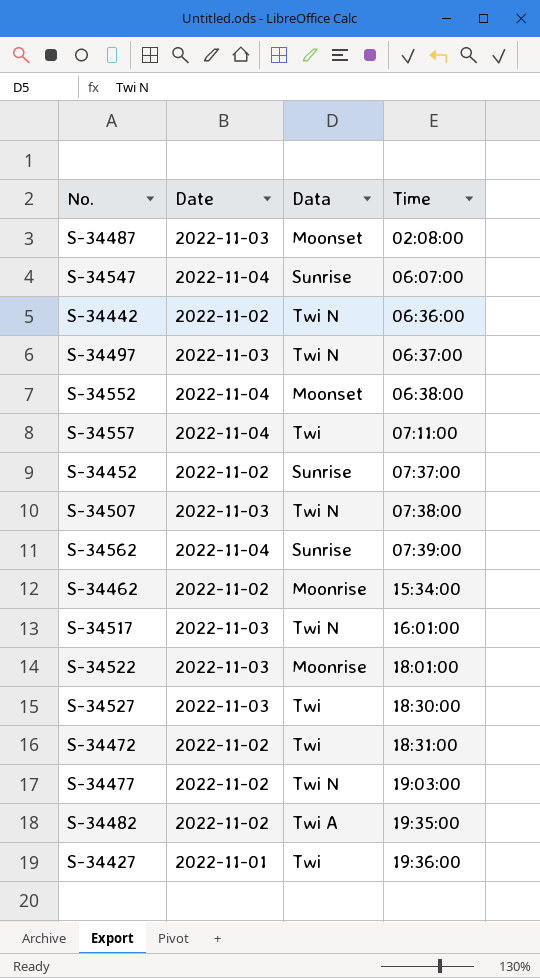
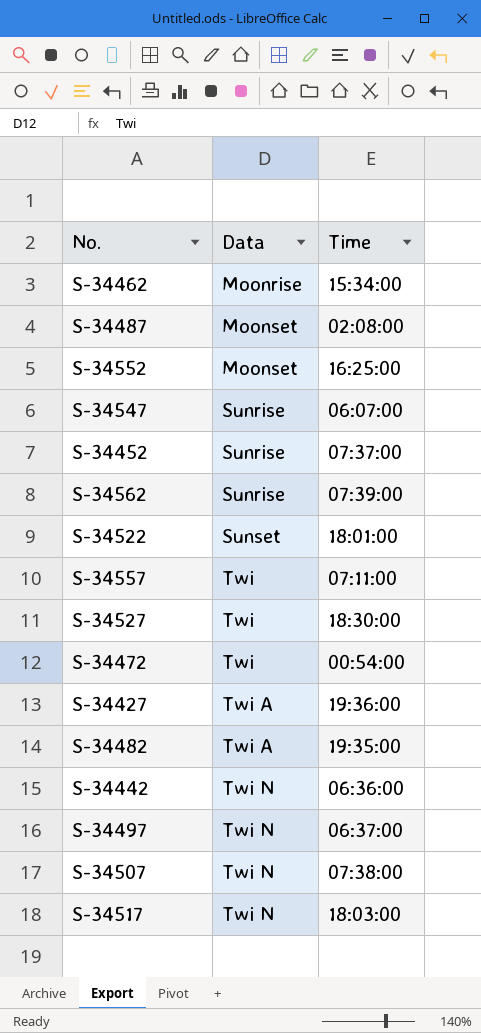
row order: Time ascending -> Data ascending
column Date | position: 2 -> none
row S-34477: 2022-11-02 | Twi N | 19:03:00 -> none
S-34552 | Time: 06:38:00 -> 16:25:00
S-34522 | Data: Moonrise -> Sunset
S-34472 | Time: 18:31:00 -> 00:54:00
S-34427 | Data: Twi -> Twi A
S-34517 | Time: 16:01:00 -> 18:03:00

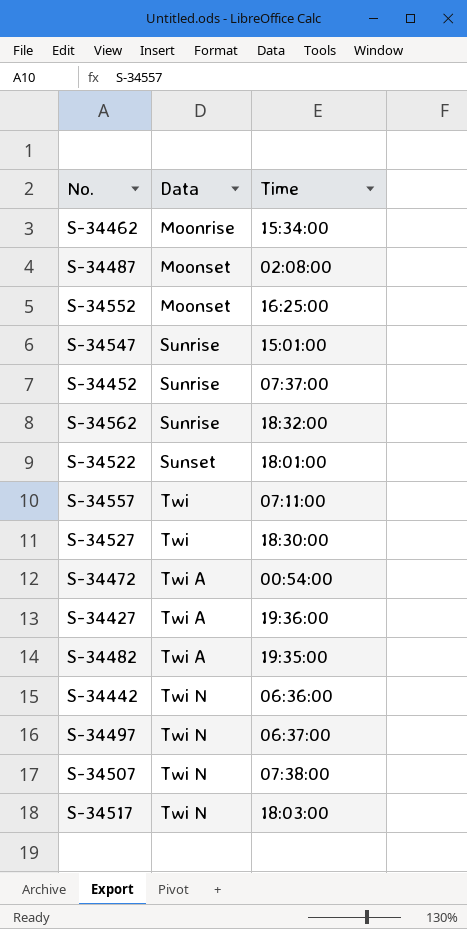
S-34547 | Time: 06:07:00 -> 15:01:00
S-34562 | Time: 07:39:00 -> 18:32:00
S-34472 | Data: Twi -> Twi A

